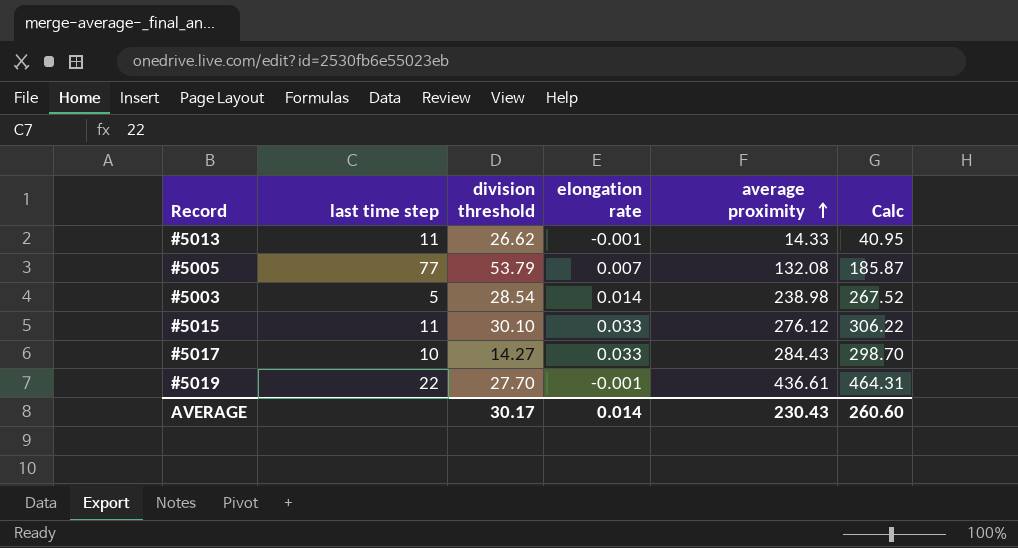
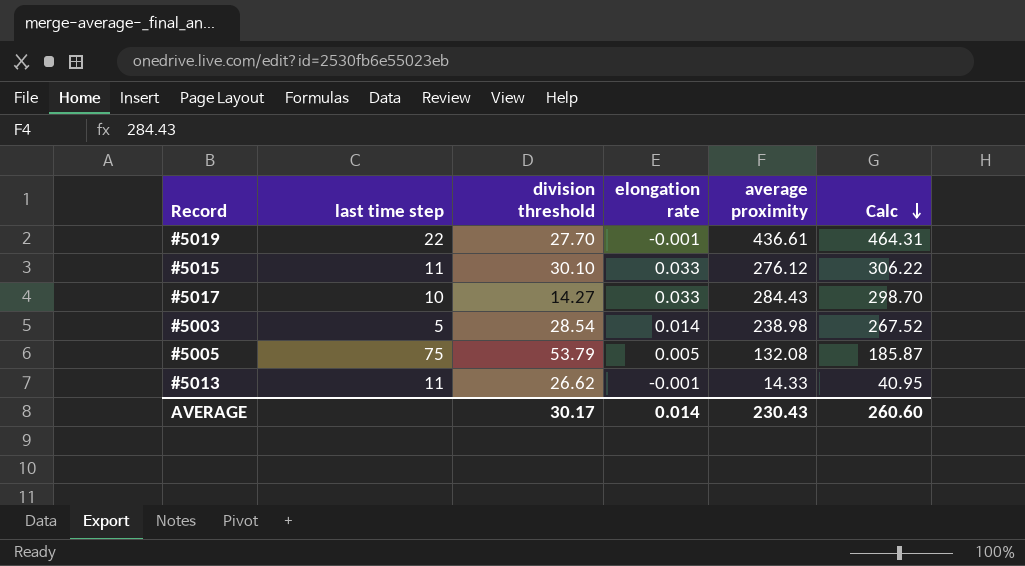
row order: average proximity ascending -> Calc descending
#5005 | last time step: 77 -> 75
#5005 | elongation rate: 0.007 -> 0.005

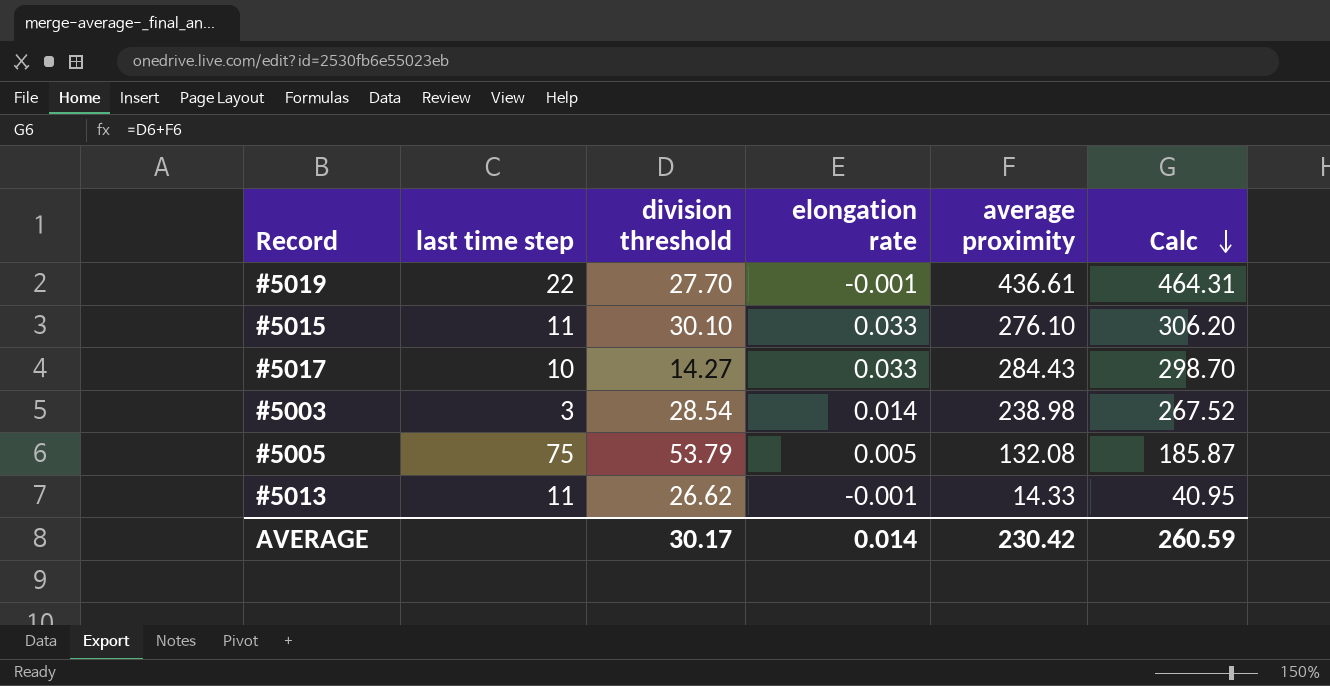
#5015 | average proximity: 276.12 -> 276.10
#5015 | Calc: 306.22 -> 306.20
#5003 | last time step: 5 -> 3
AVERAGE | average proximity: 230.43 -> 230.42
AVERAGE | Calc: 260.60 -> 260.59

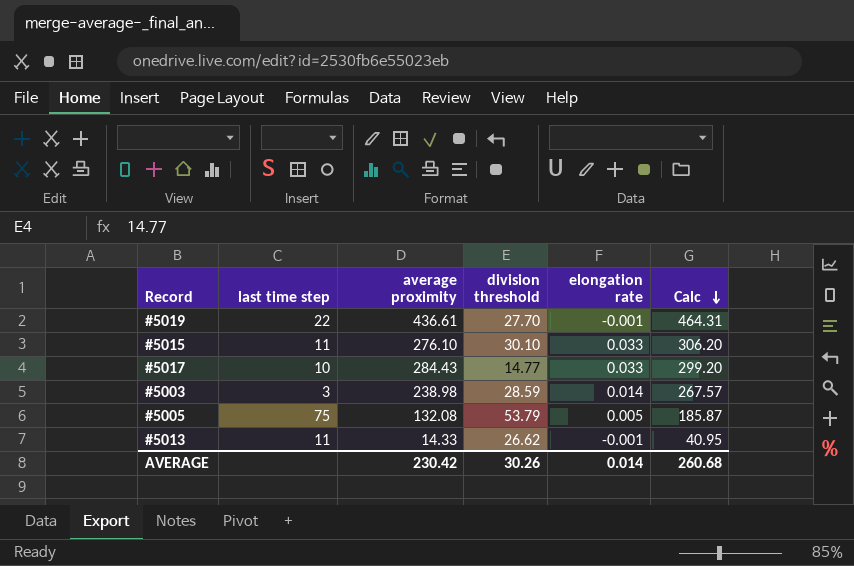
column average proximity | position: 5 -> 3
#5017 | division threshold: 14.27 -> 14.77
#5017 | Calc: 298.70 -> 299.20
#5003 | division threshold: 28.54 -> 28.59
#5003 | Calc: 267.52 -> 267.57
AVERAGE | division threshold: 30.17 -> 30.26
AVERAGE | Calc: 260.59 -> 260.68

